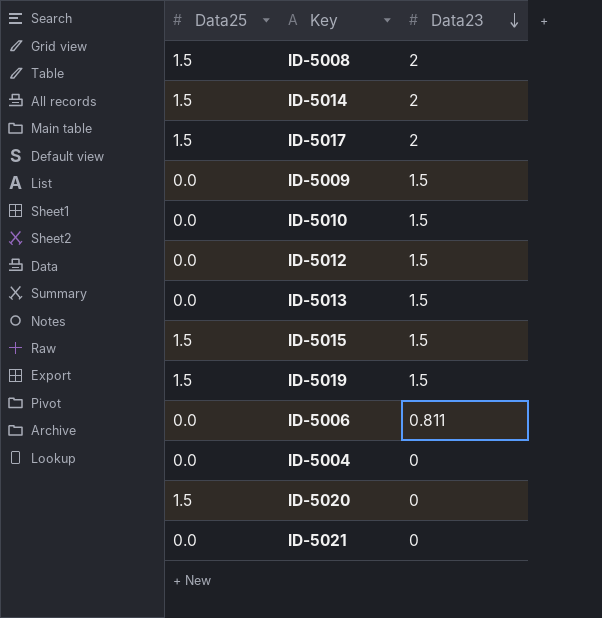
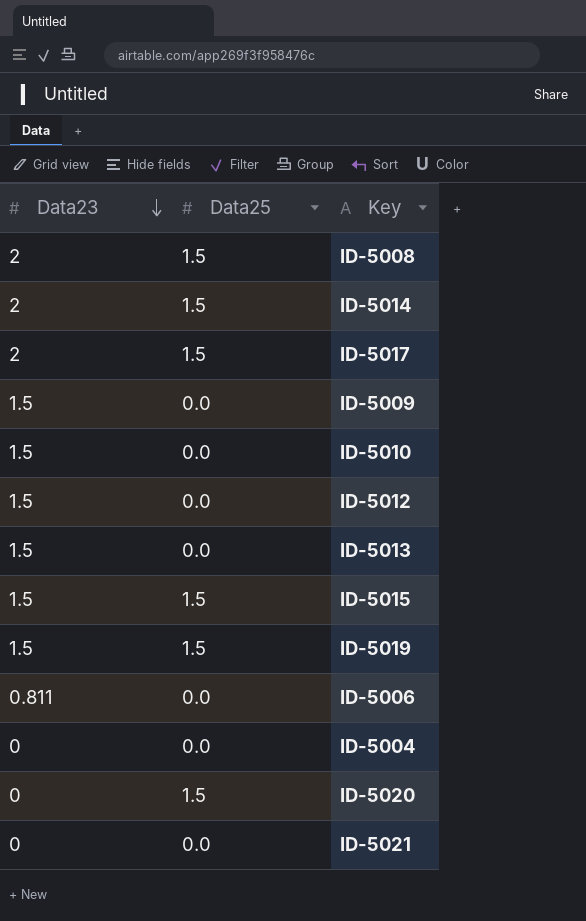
column Data23 | position: 3 -> 1

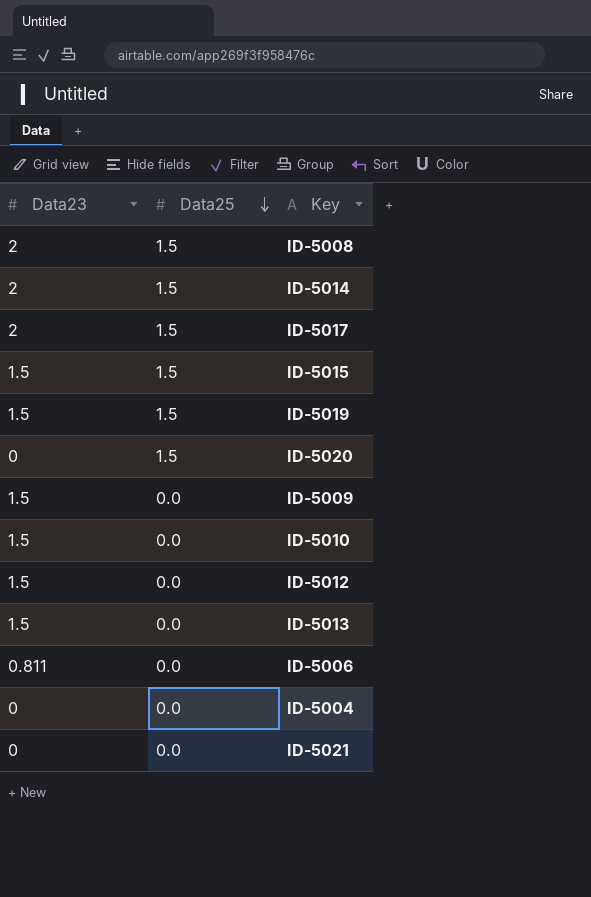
row order: Data23 descending -> Data25 descending

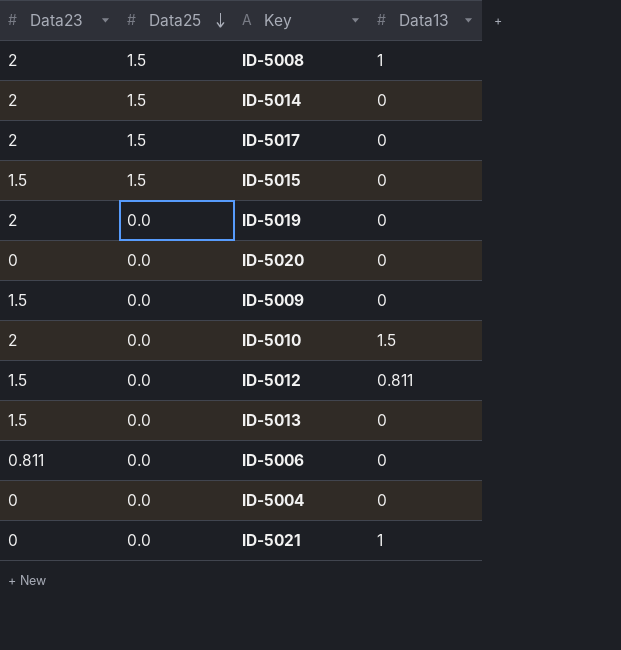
column Data13 | position: none -> 4
ID-5019 | Data23: 1.5 -> 2
ID-5019 | Data25: 1.5 -> 0.0
ID-5020 | Data25: 1.5 -> 0.0
ID-5010 | Data23: 1.5 -> 2

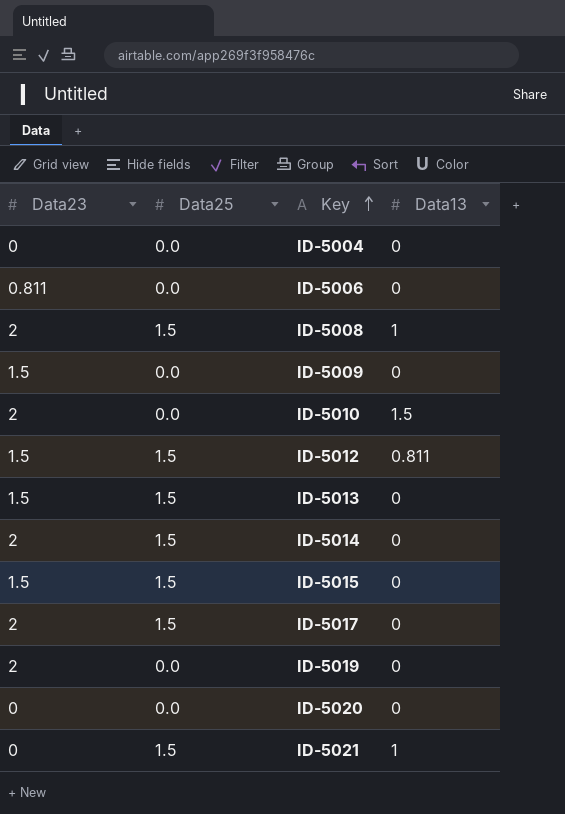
row order: Data25 descending -> Key ascending
ID-5012 | Data25: 0.0 -> 1.5
ID-5013 | Data25: 0.0 -> 1.5
ID-5021 | Data25: 0.0 -> 1.5

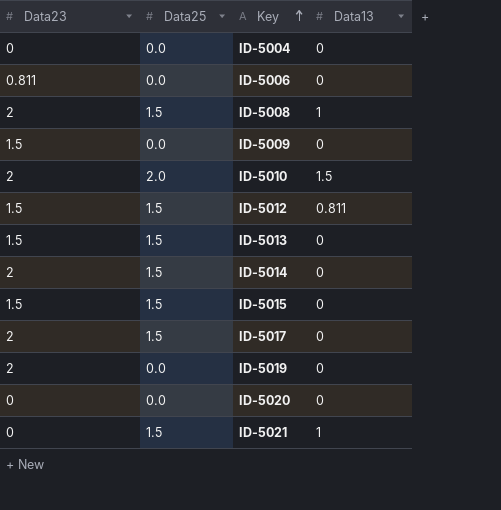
ID-5010 | Data25: 0.0 -> 2.0

